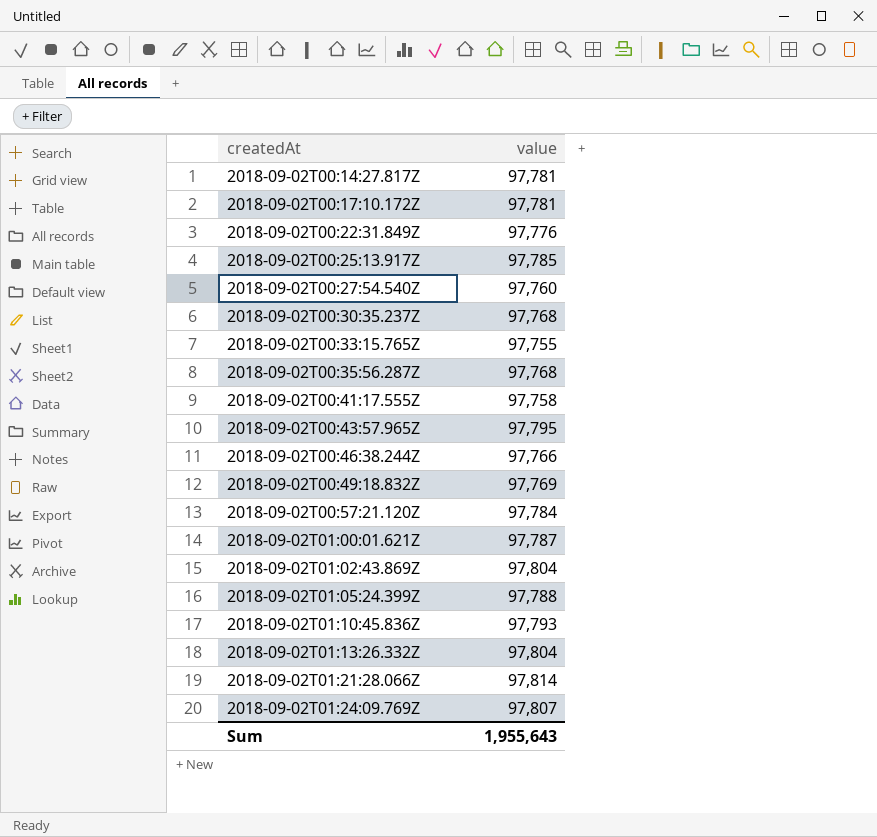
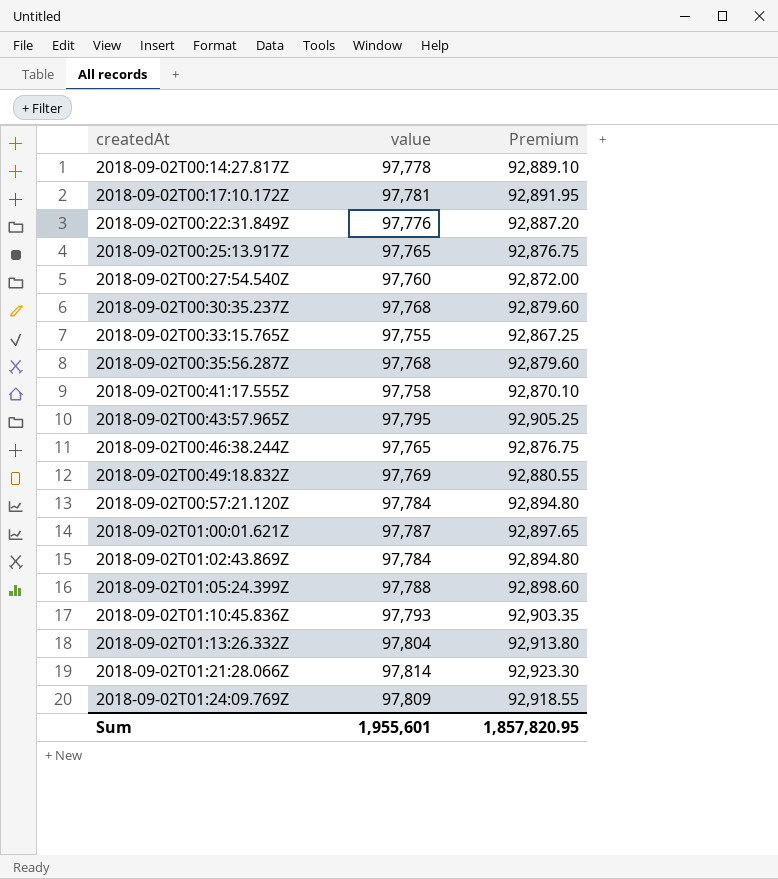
column Premium | formula: none -> [value] * 0.95
2018-09-02T00:14:27.817Z | value: 97,781 -> 97,778
2018-09-02T00:25:13.917Z | value: 97,785 -> 97,765
2018-09-02T00:46:38.244Z | value: 97,766 -> 97,765
2018-09-02T01:02:43.869Z | value: 97,804 -> 97,784
2018-09-02T01:24:09.769Z | value: 97,807 -> 97,809
Sum | value: 1,955,643 -> 1,955,601

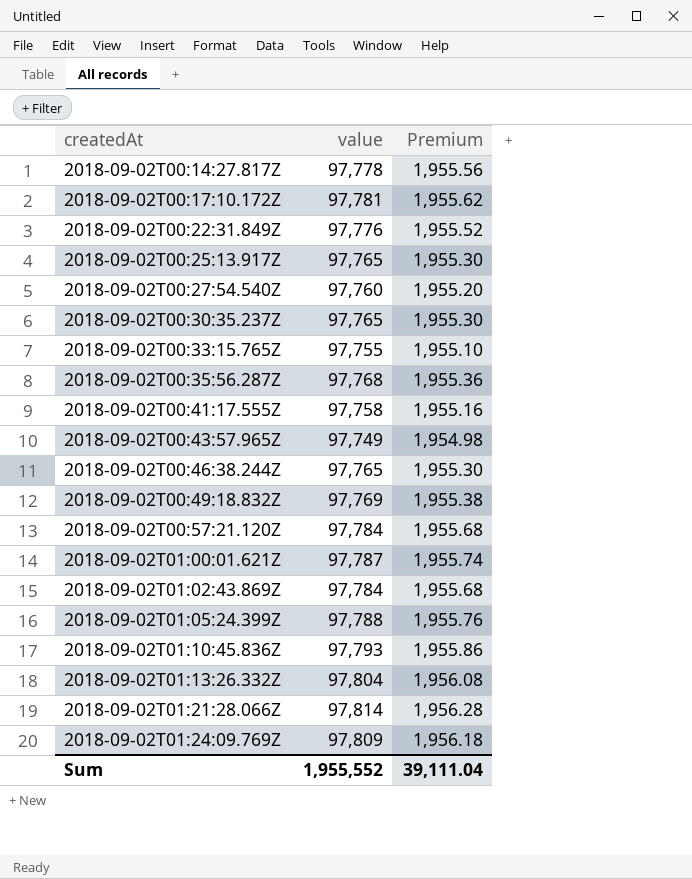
column Premium | formula: [value] * 0.95 -> [value] * 0.02
2018-09-02T00:30:35.237Z | value: 97,768 -> 97,765
2018-09-02T00:43:57.965Z | value: 97,795 -> 97,749
Sum | value: 1,955,601 -> 1,955,552
Sum | Premium: 1,857,820.95 -> 39,111.04

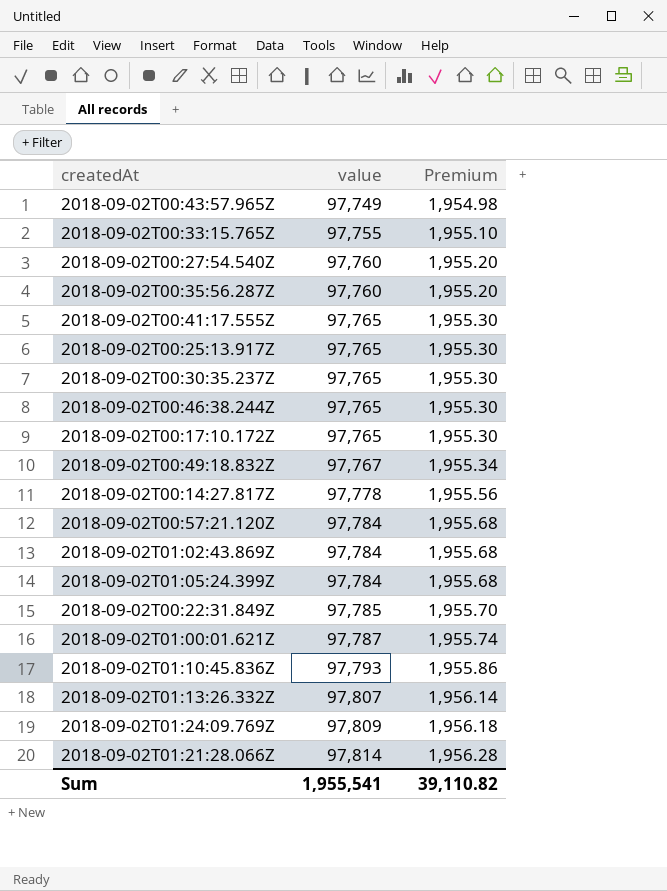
row order: createdAt ascending -> value ascending
2018-09-02T00:35:56.287Z | value: 97,768 -> 97,760
2018-09-02T00:35:56.287Z | Premium: 1,955.36 -> 1,955.20
2018-09-02T00:41:17.555Z | value: 97,758 -> 97,765
2018-09-02T00:41:17.555Z | Premium: 1,955.16 -> 1,955.30
2018-09-02T00:17:10.172Z | value: 97,781 -> 97,765
2018-09-02T00:17:10.172Z | Premium: 1,955.62 -> 1,955.30
2018-09-02T00:49:18.832Z | value: 97,769 -> 97,767
2018-09-02T00:49:18.832Z | Premium: 1,955.38 -> 1,955.34
2018-09-02T01:05:24.399Z | value: 97,788 -> 97,784
2018-09-02T01:05:24.399Z | Premium: 1,955.76 -> 1,955.68
2018-09-02T00:22:31.849Z | value: 97,776 -> 97,785
2018-09-02T00:22:31.849Z | Premium: 1,955.52 -> 1,955.70
2018-09-02T01:13:26.332Z | value: 97,804 -> 97,807
2018-09-02T01:13:26.332Z | Premium: 1,956.08 -> 1,956.14
Sum | value: 1,955,552 -> 1,955,541
Sum | Premium: 39,111.04 -> 39,110.82

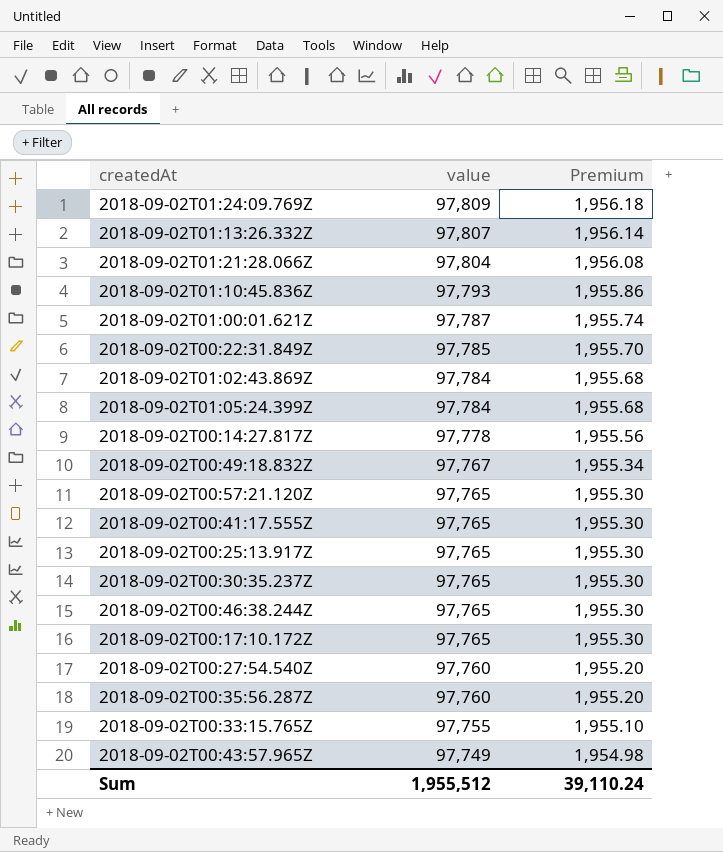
row order: value ascending -> value descending
2018-09-02T01:21:28.066Z | value: 97,814 -> 97,804
2018-09-02T01:21:28.066Z | Premium: 1,956.28 -> 1,956.08
2018-09-02T00:57:21.120Z | value: 97,784 -> 97,765
2018-09-02T00:57:21.120Z | Premium: 1,955.68 -> 1,955.30
Sum | value: 1,955,541 -> 1,955,512
Sum | Premium: 39,110.82 -> 39,110.24

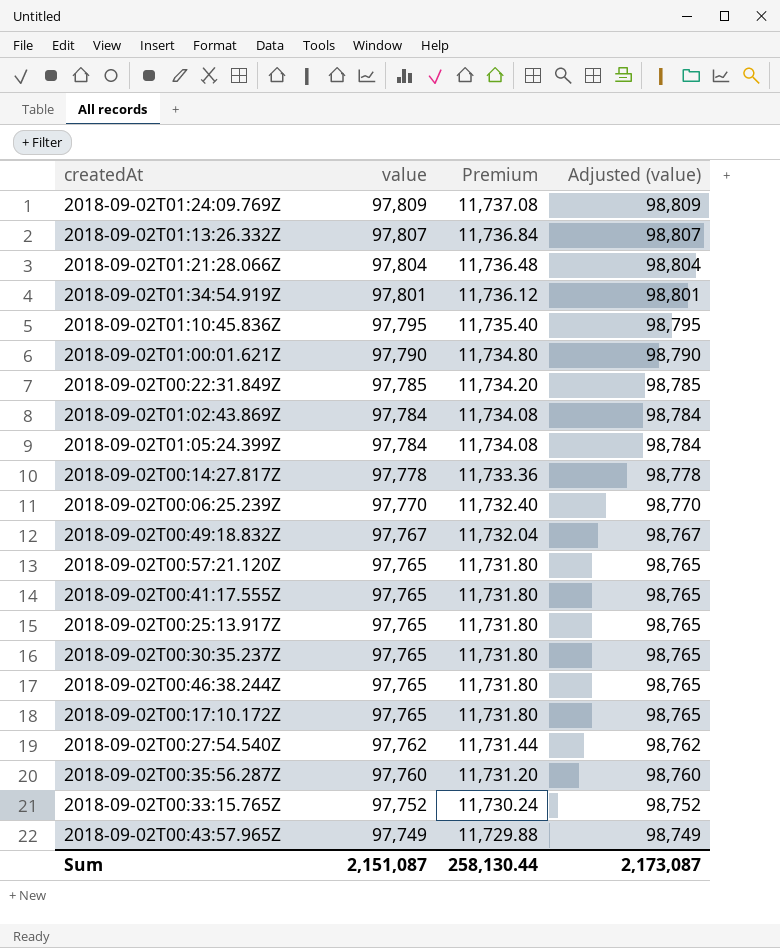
column Premium | formula: [value] * 0.02 -> [value] * 0.12
column Adjusted (value) | formula: none -> [value] + 1000
row 2018-09-02T01:34:54.919Z: none -> 97,801 | 11,736.12 | 98,801
2018-09-02T01:10:45.836Z | value: 97,793 -> 97,795
2018-09-02T01:00:01.621Z | value: 97,787 -> 97,790
row 2018-09-02T00:06:25.239Z: none -> 97,770 | 11,732.40 | 98,770
2018-09-02T00:27:54.540Z | value: 97,760 -> 97,762
2018-09-02T00:33:15.765Z | value: 97,755 -> 97,752
Sum | value: 1,955,512 -> 2,151,087
Sum | Premium: 39,110.24 -> 258,130.44

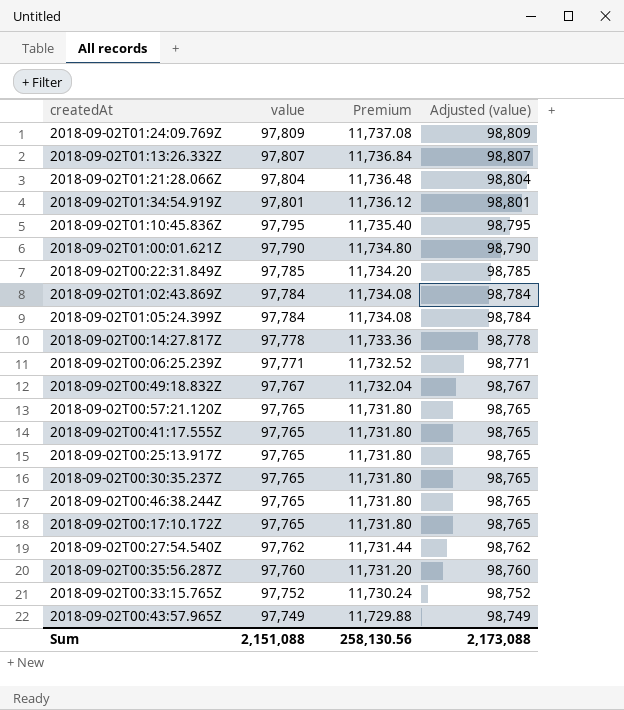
2018-09-02T00:06:25.239Z | value: 97,770 -> 97,771
2018-09-02T00:06:25.239Z | Premium: 11,732.40 -> 11,732.52
2018-09-02T00:06:25.239Z | Adjusted (value): 98,770 -> 98,771
Sum | value: 2,151,087 -> 2,151,088
Sum | Premium: 258,130.44 -> 258,130.56
Sum | Adjusted (value): 2,173,087 -> 2,173,088

